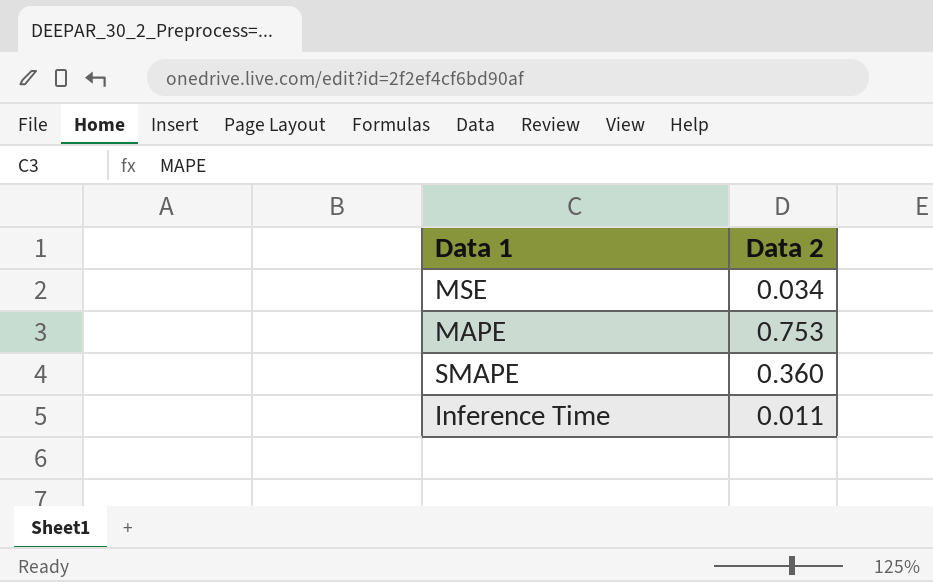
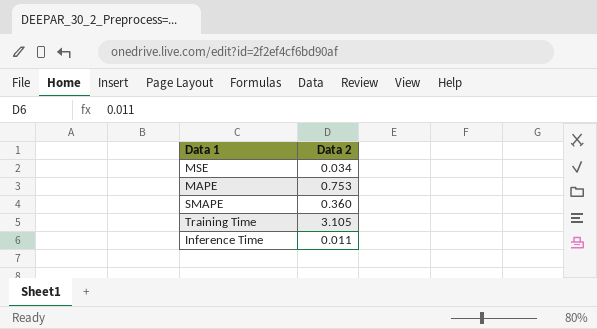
row Training Time: none -> 3.105

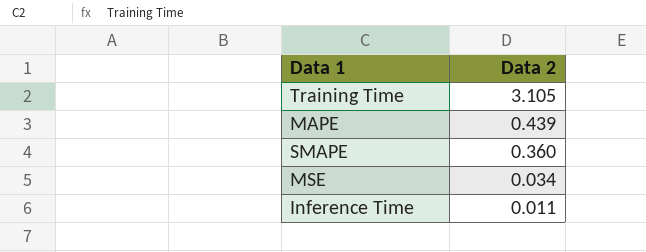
row order: none -> Data 2 descending
MAPE | Data 2: 0.753 -> 0.439

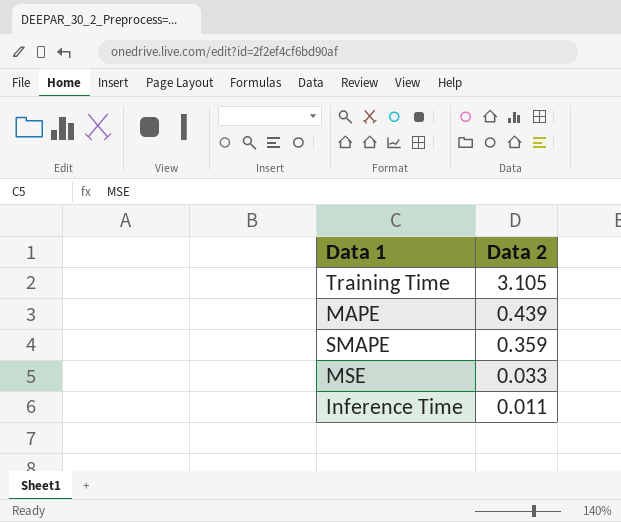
SMAPE | Data 2: 0.360 -> 0.359
MSE | Data 2: 0.034 -> 0.033

